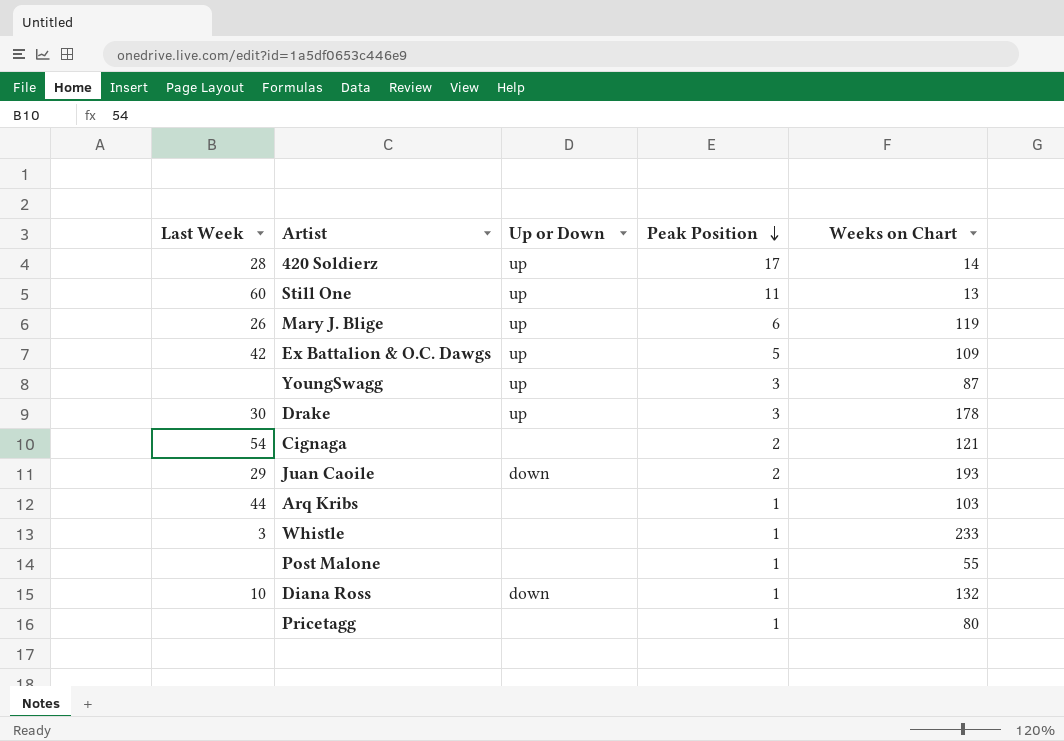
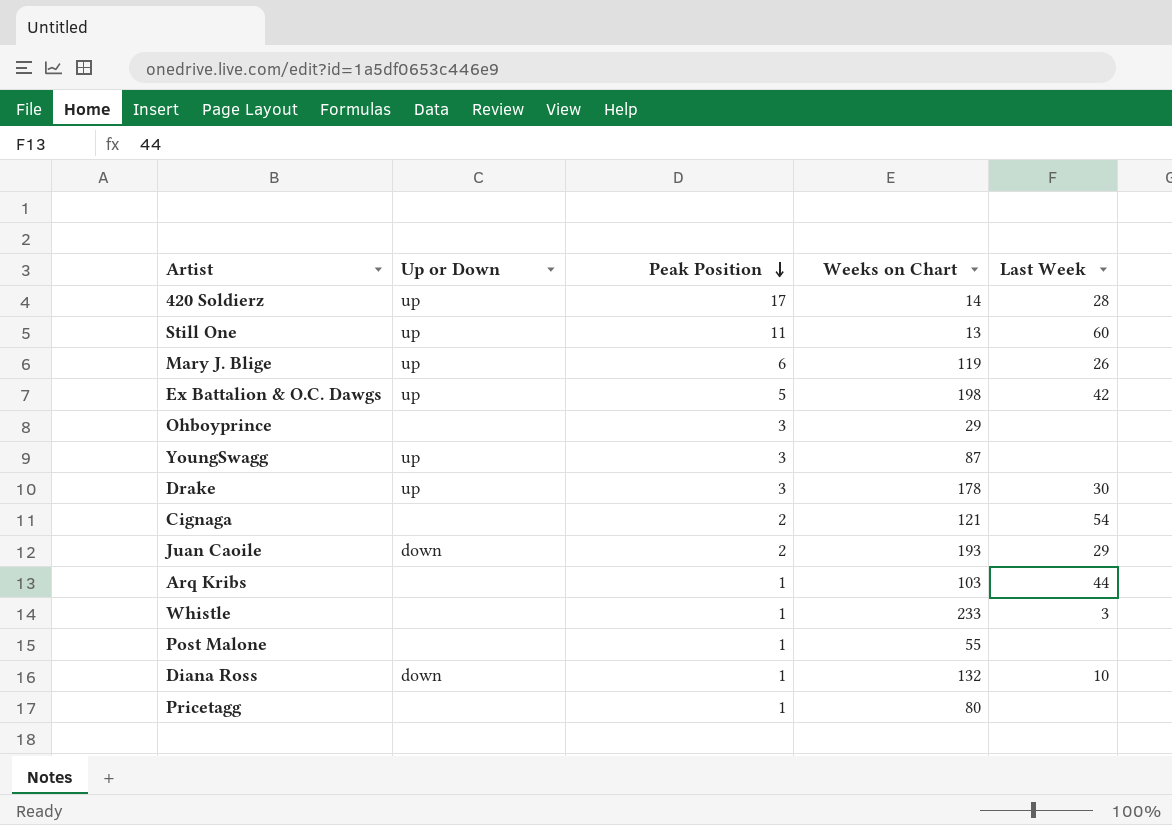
column Last Week | position: 1 -> 5
Ex Battalion & O.C. Dawgs | Weeks on Chart: 109 -> 198
row Ohboyprince: none -> none | 3 | 29 | none

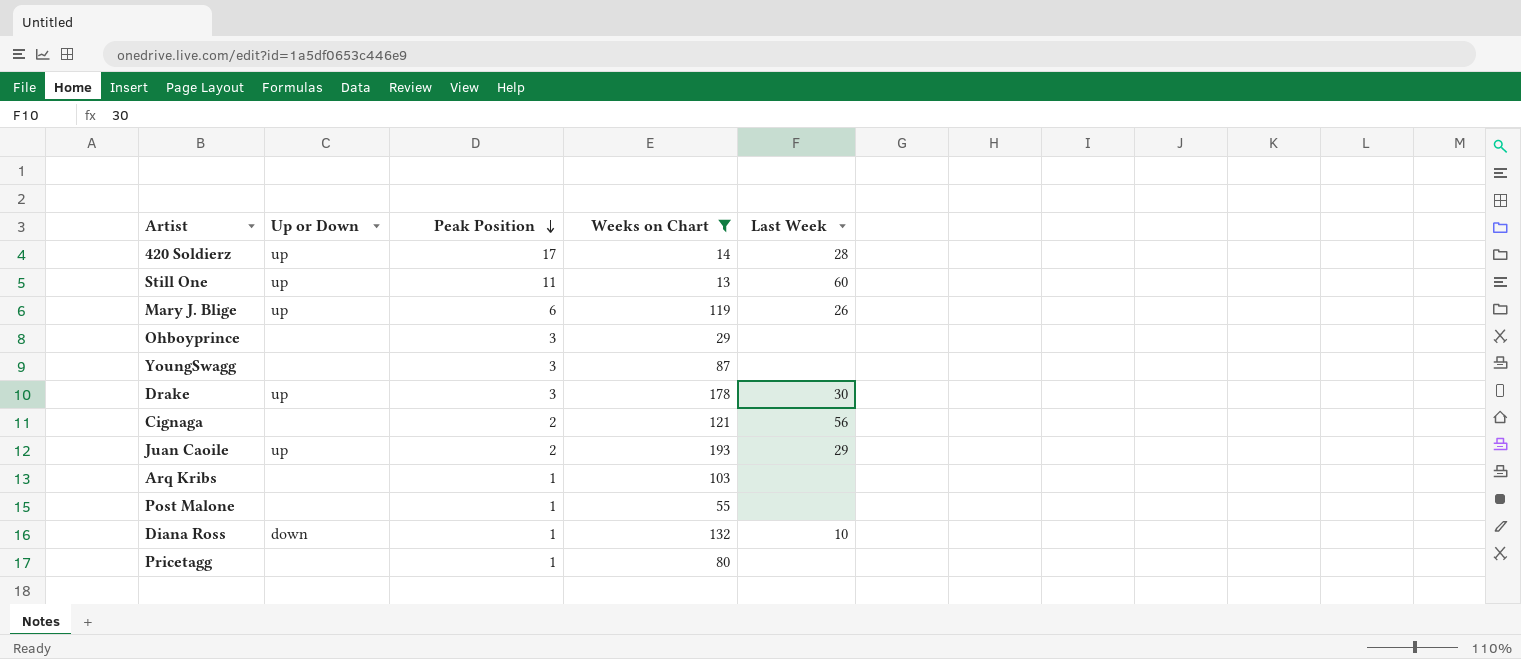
filter: none -> Weeks on Chart <= 193
YoungSwagg | Up or Down: up -> none
Cignaga | Last Week: 54 -> 56
Juan Caoile | Up or Down: down -> up
Arq Kribs | Last Week: 44 -> none

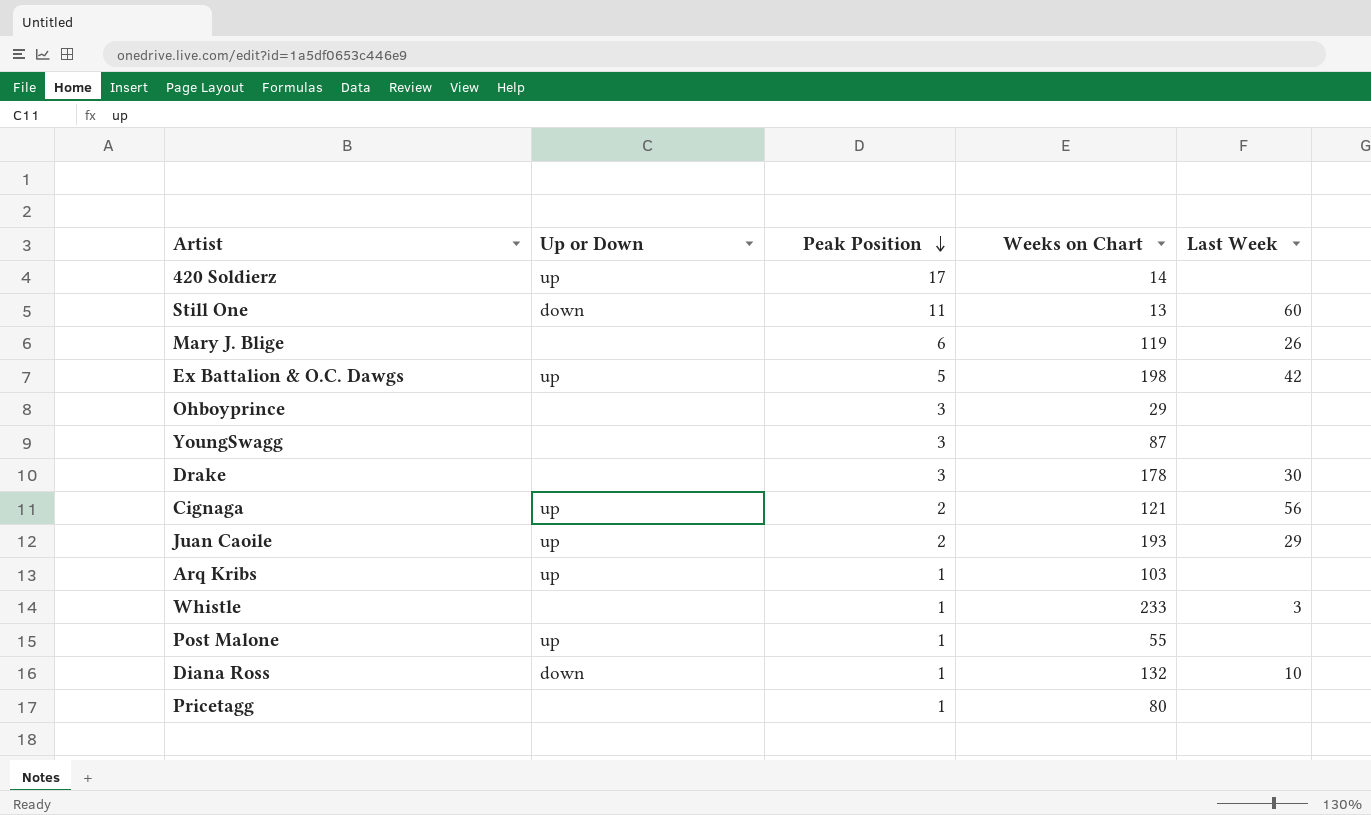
filter: Weeks on Chart <= 193 -> none
420 Soldierz | Last Week: 28 -> none
Still One | Up or Down: up -> down
Mary J. Blige | Up or Down: up -> none
Drake | Up or Down: up -> none
Cignaga | Up or Down: none -> up
Arq Kribs | Up or Down: none -> up
Post Malone | Up or Down: none -> up

